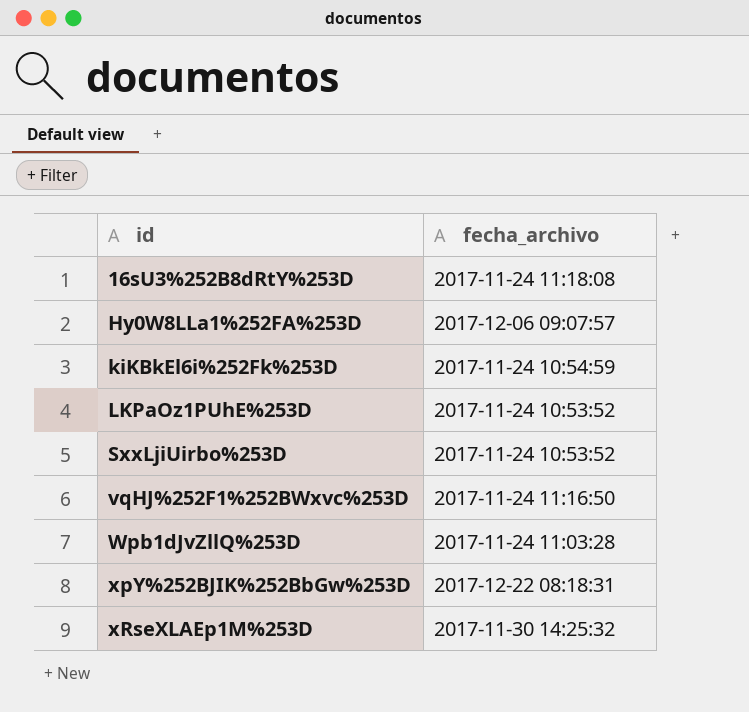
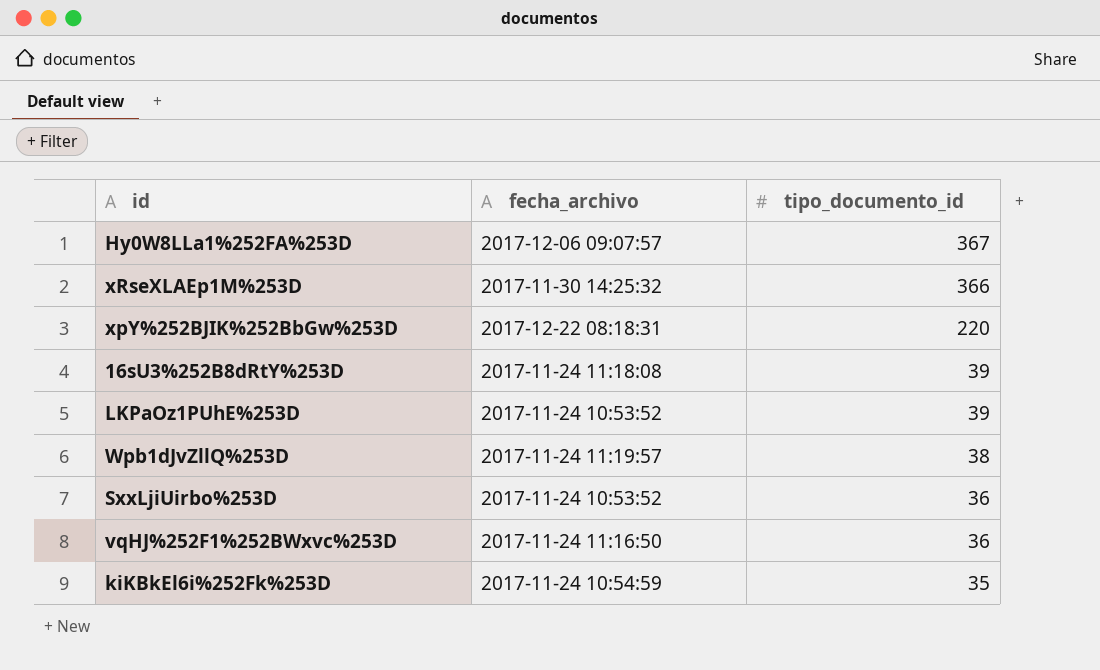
row order: id ascending -> tipo_documento_id descending
column tipo_documento_id | position: none -> 3
Wpb1dJvZllQ%253D | fecha_archivo: 2017-11-24 11:03:28 -> 2017-11-24 11:19:57

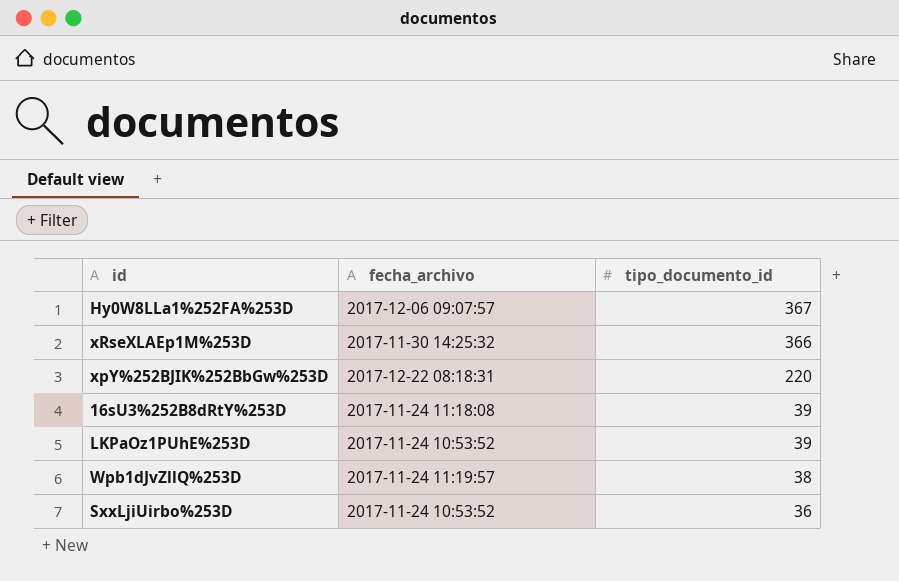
row vqHJ%252F1%252BWxvc%253D: 2017-11-24 11:16:50 | 36 -> none
row kiKBkEl6i%252Fk%253D: 2017-11-24 10:54:59 | 35 -> none

